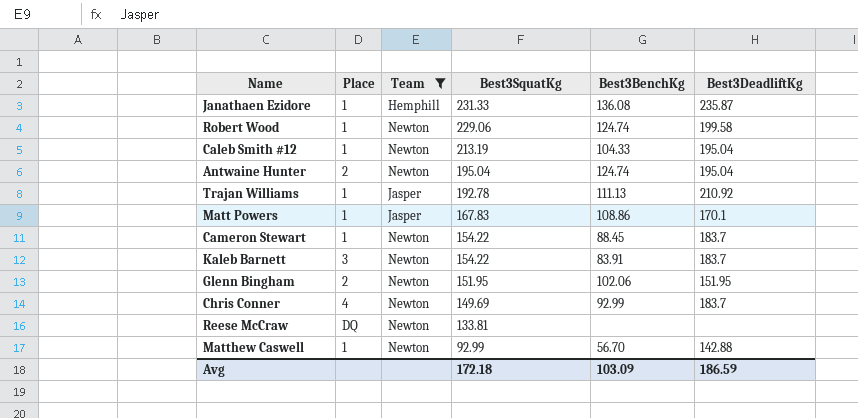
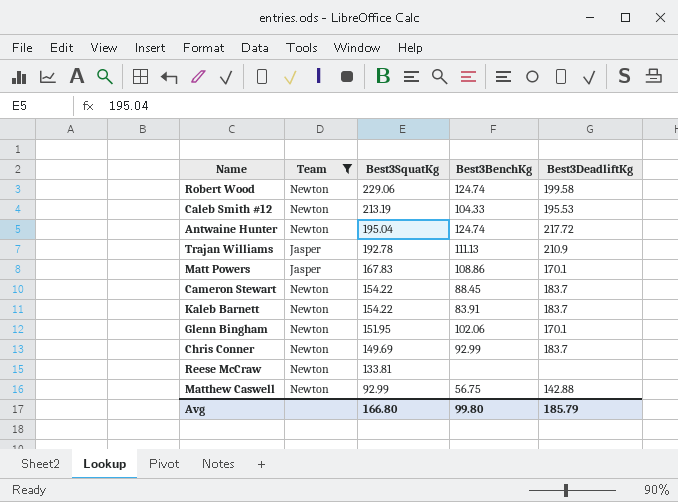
column Place | position: 2 -> none
row Janathaen Ezidore: 1 | Hemphill | 231.33 | 136.08 | 235.87 -> none
Caleb Smith #12 | Best3DeadliftKg: 195.04 -> 195.53
Antwaine Hunter | Best3DeadliftKg: 195.04 -> 217.72
Trajan Williams | Best3DeadliftKg: 210.92 -> 210.9
Glenn Bingham | Best3DeadliftKg: 151.95 -> 170.1
Matthew Caswell | Best3BenchKg: 56.70 -> 56.75
Avg | Best3SquatKg: 172.18 -> 166.80
Avg | Best3BenchKg: 103.09 -> 99.80
Avg | Best3DeadliftKg: 186.59 -> 185.79

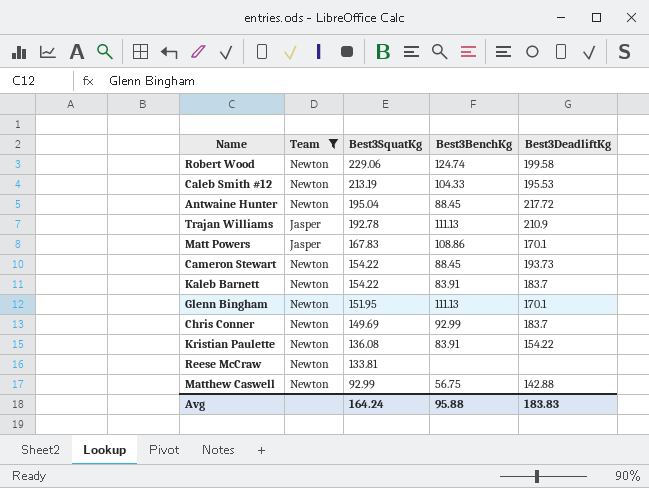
Antwaine Hunter | Best3BenchKg: 124.74 -> 88.45
Cameron Stewart | Best3DeadliftKg: 183.7 -> 193.73
Glenn Bingham | Best3BenchKg: 102.06 -> 111.13
row Kristian Paulette: none -> Newton | 136.08 | 83.91 | 154.22
Avg | Best3SquatKg: 166.80 -> 164.24
Avg | Best3BenchKg: 99.80 -> 95.88
Avg | Best3DeadliftKg: 185.79 -> 183.83

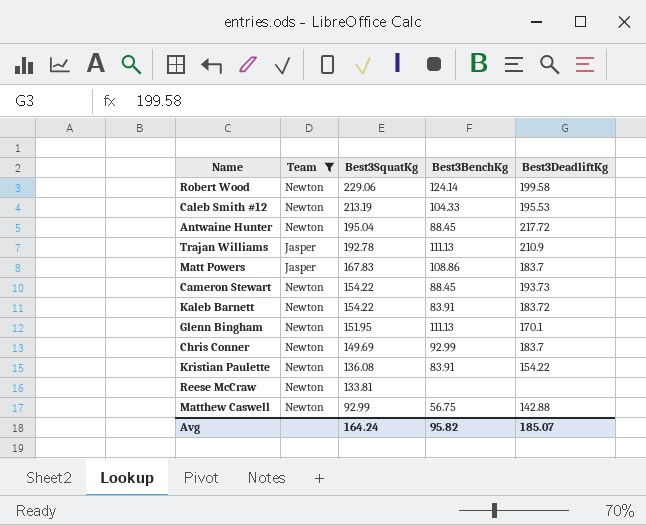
Robert Wood | Best3BenchKg: 124.74 -> 124.14
Matt Powers | Best3DeadliftKg: 170.1 -> 183.7
Kaleb Barnett | Best3DeadliftKg: 183.7 -> 183.72
Avg | Best3BenchKg: 95.88 -> 95.82
Avg | Best3DeadliftKg: 183.83 -> 185.07

